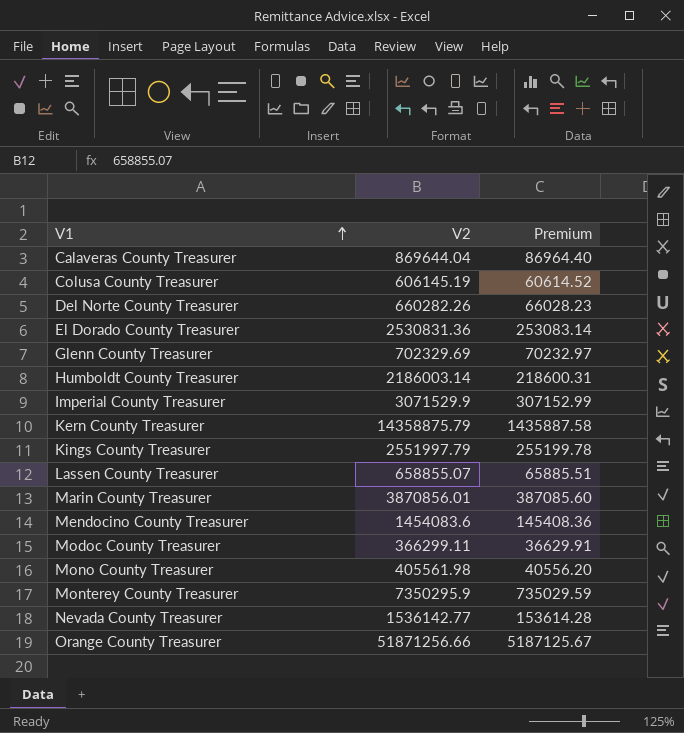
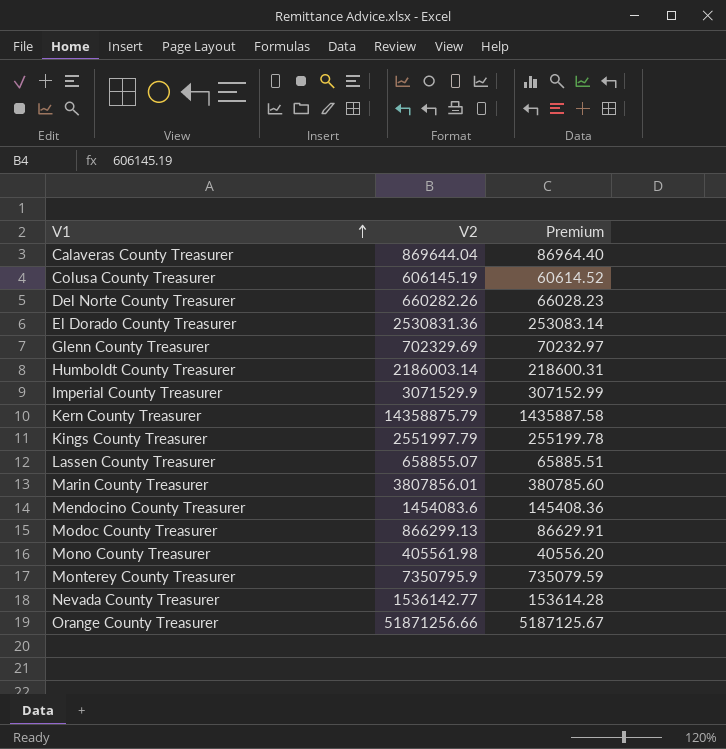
Marin County Treasurer | V2: 3870856.01 -> 3807856.01
Marin County Treasurer | Premium: 387085.60 -> 380785.60
Modoc County Treasurer | V2: 366299.11 -> 866299.13
Modoc County Treasurer | Premium: 36629.91 -> 86629.91
Monterey County Treasurer | V2: 7350295.9 -> 7350795.9
Monterey County Treasurer | Premium: 735029.59 -> 735079.59

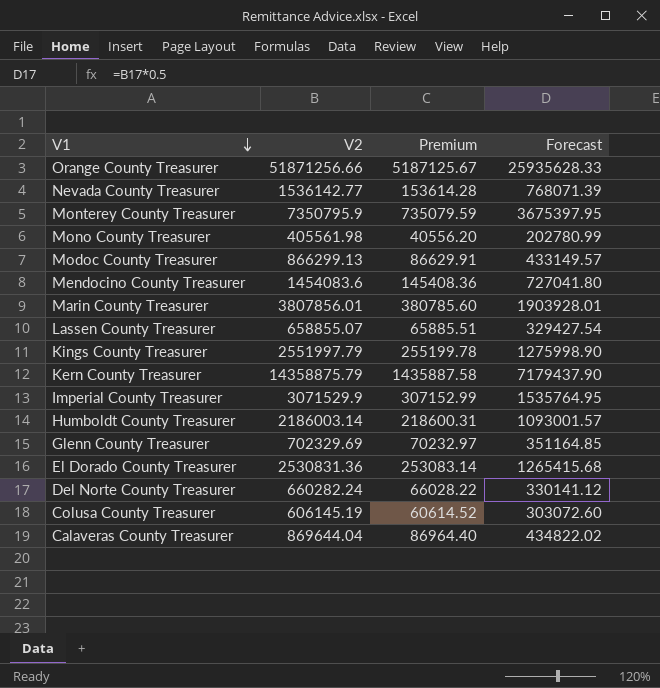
row order: V1 ascending -> V1 descending
column Forecast | formula: none -> [V2] * 0.5
Del Norte County Treasurer | V2: 660282.26 -> 660282.24
Del Norte County Treasurer | Premium: 66028.23 -> 66028.22

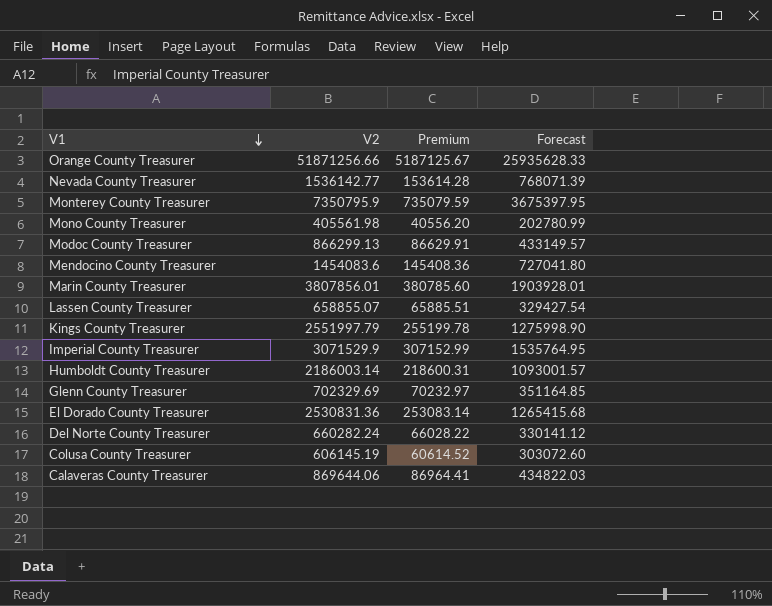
row Kern County Treasurer: 14358875.79 | 1435887.58 | 7179437.90 -> none
Calaveras County Treasurer | V2: 869644.04 -> 869644.06
Calaveras County Treasurer | Premium: 86964.40 -> 86964.41
Calaveras County Treasurer | Forecast: 434822.02 -> 434822.03

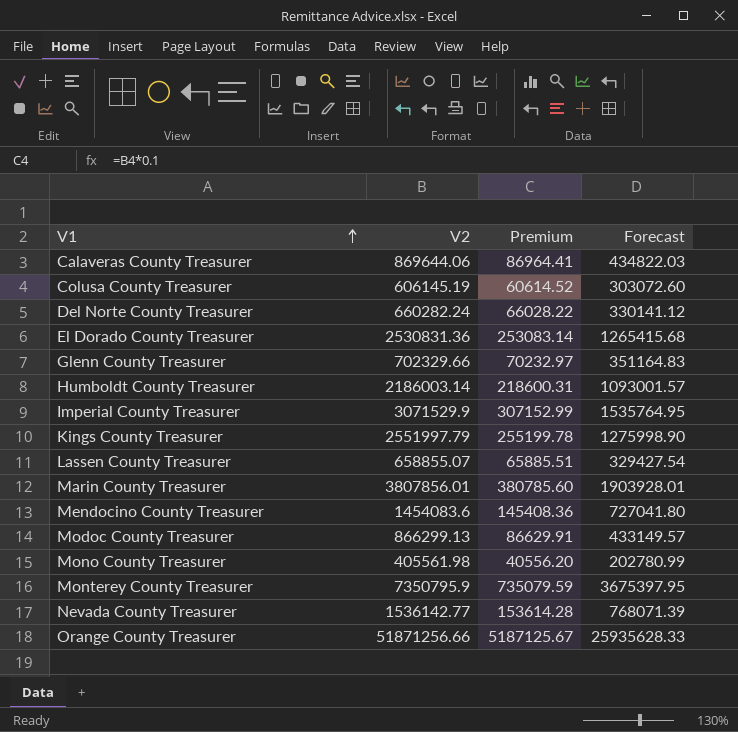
row order: V1 descending -> V1 ascending
Glenn County Treasurer | V2: 702329.69 -> 702329.66
Glenn County Treasurer | Forecast: 351164.85 -> 351164.83

